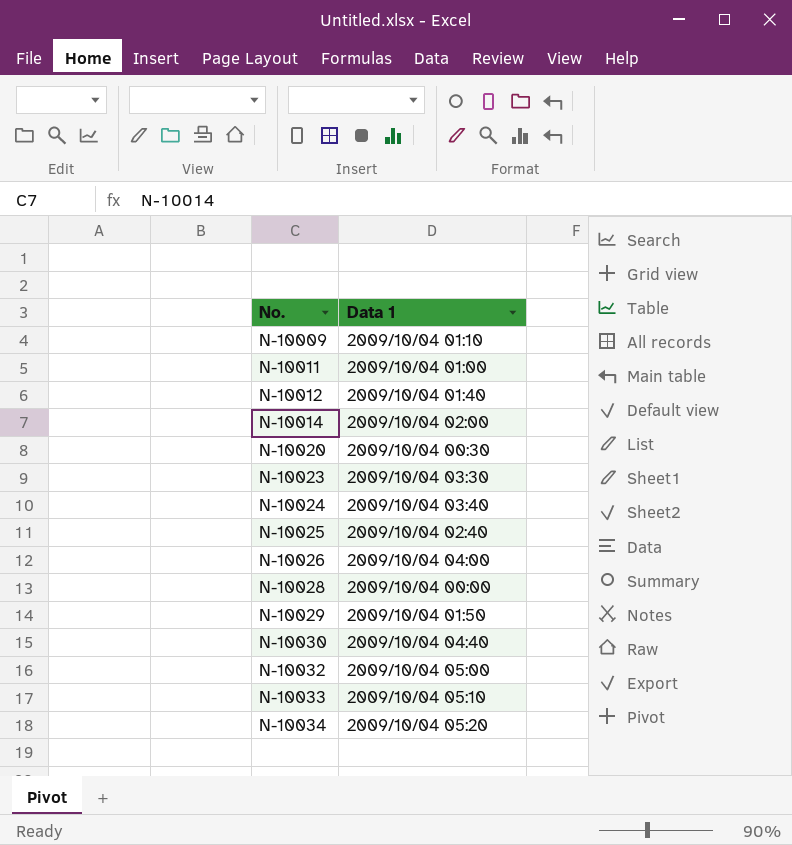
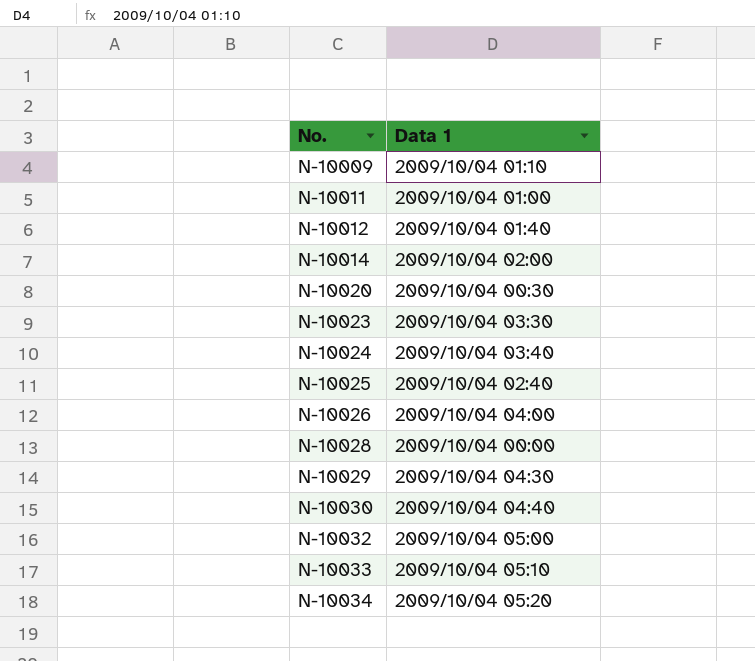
N-10029 | Data 1: 2009/10/04 01:50 -> 2009/10/04 04:30

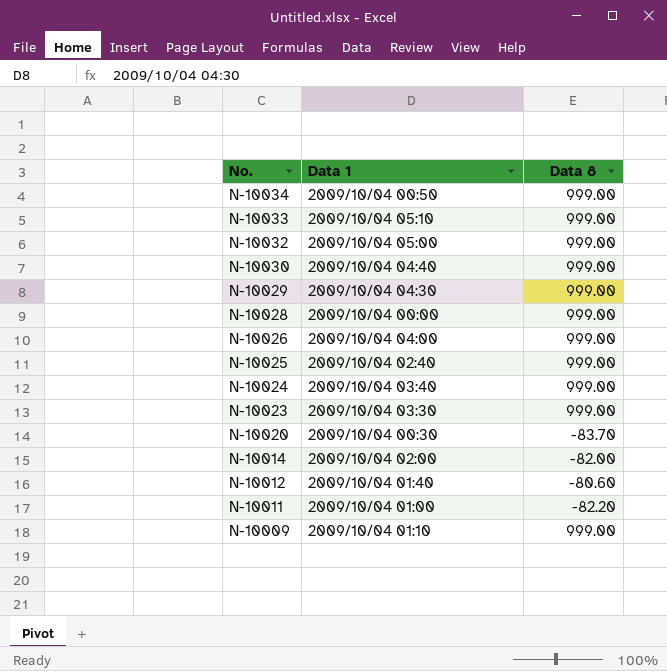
row order: No. ascending -> No. descending
column Data 8 | position: none -> 3
N-10034 | Data 1: 2009/10/04 05:20 -> 2009/10/04 00:50

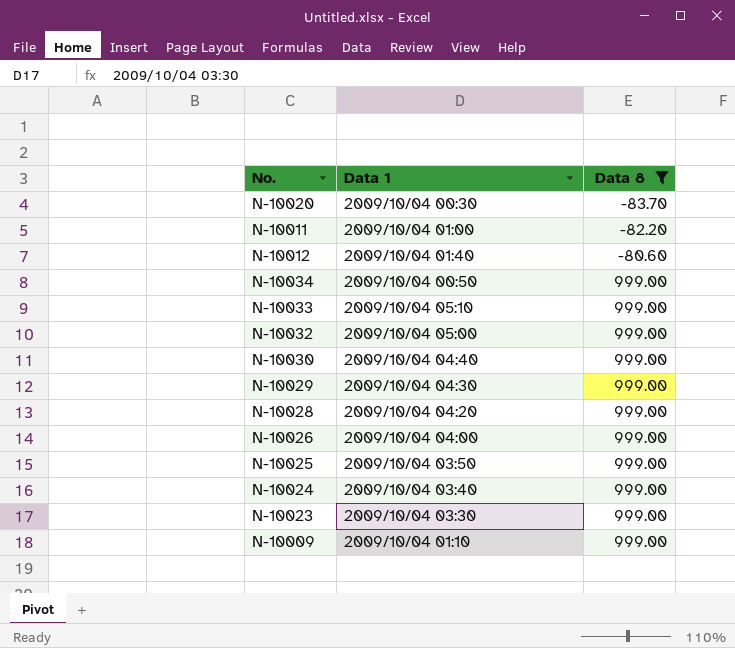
filter: none -> Data 8 != -82.00
row order: No. descending -> Data 8 ascending
N-10028 | Data 1: 2009/10/04 00:00 -> 2009/10/04 04:20
N-10025 | Data 1: 2009/10/04 02:40 -> 2009/10/04 03:50

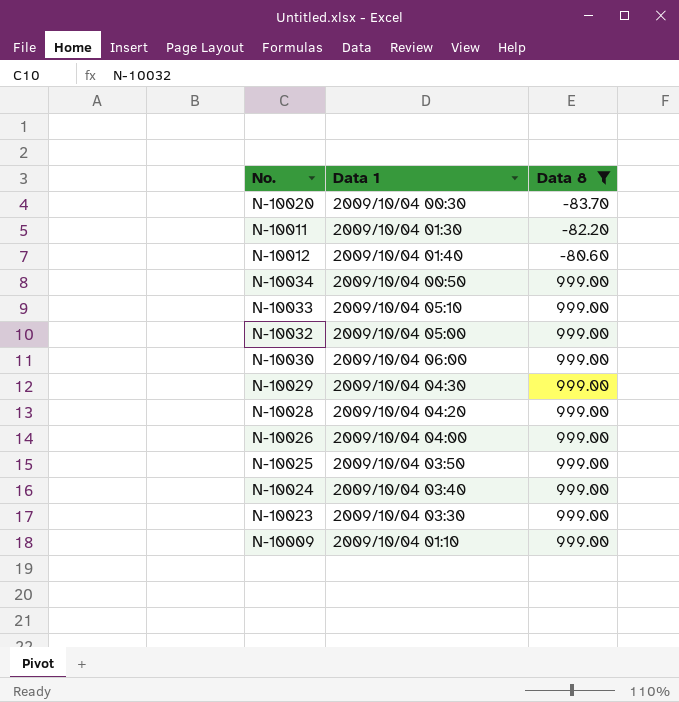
N-10011 | Data 1: 2009/10/04 01:00 -> 2009/10/04 01:30
N-10030 | Data 1: 2009/10/04 04:40 -> 2009/10/04 06:00

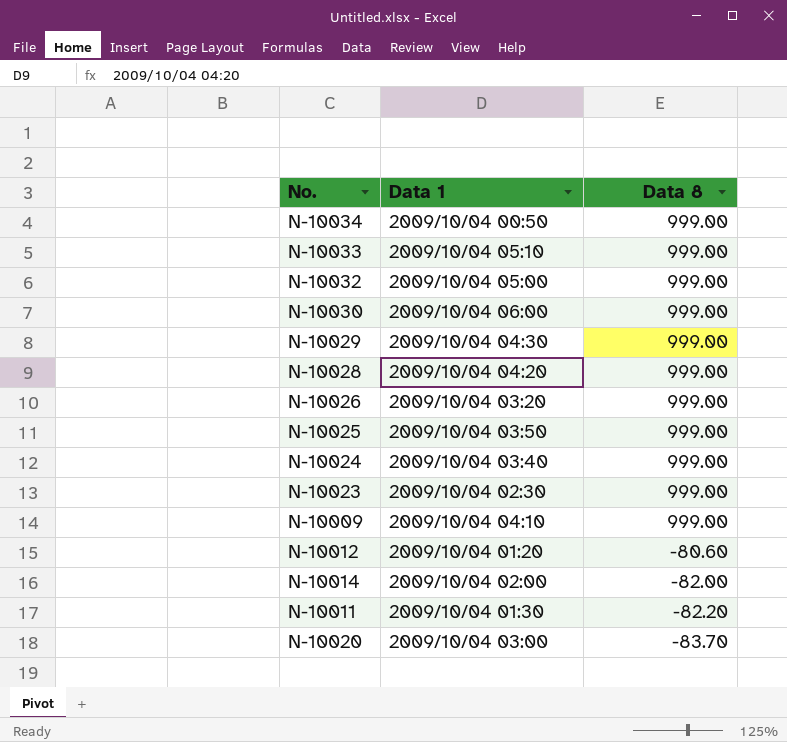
filter: Data 8 != -82.00 -> none
row order: Data 8 ascending -> Data 8 descending
N-10026 | Data 1: 2009/10/04 04:00 -> 2009/10/04 03:20
N-10023 | Data 1: 2009/10/04 03:30 -> 2009/10/04 02:30
N-10009 | Data 1: 2009/10/04 01:10 -> 2009/10/04 04:10
N-10012 | Data 1: 2009/10/04 01:40 -> 2009/10/04 01:20
N-10020 | Data 1: 2009/10/04 00:30 -> 2009/10/04 03:00

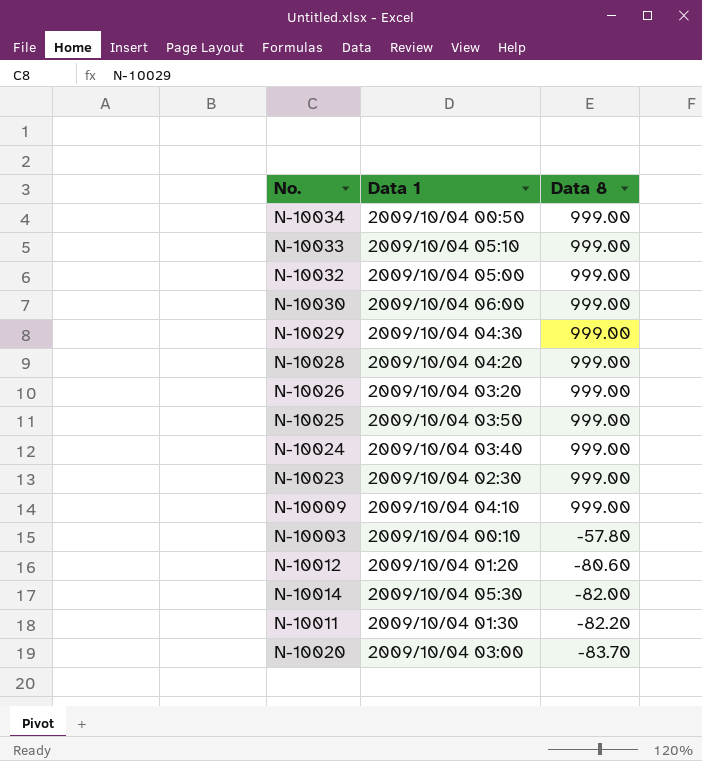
row N-10003: none -> 2009/10/04 00:10 | -57.80
N-10014 | Data 1: 2009/10/04 02:00 -> 2009/10/04 05:30

